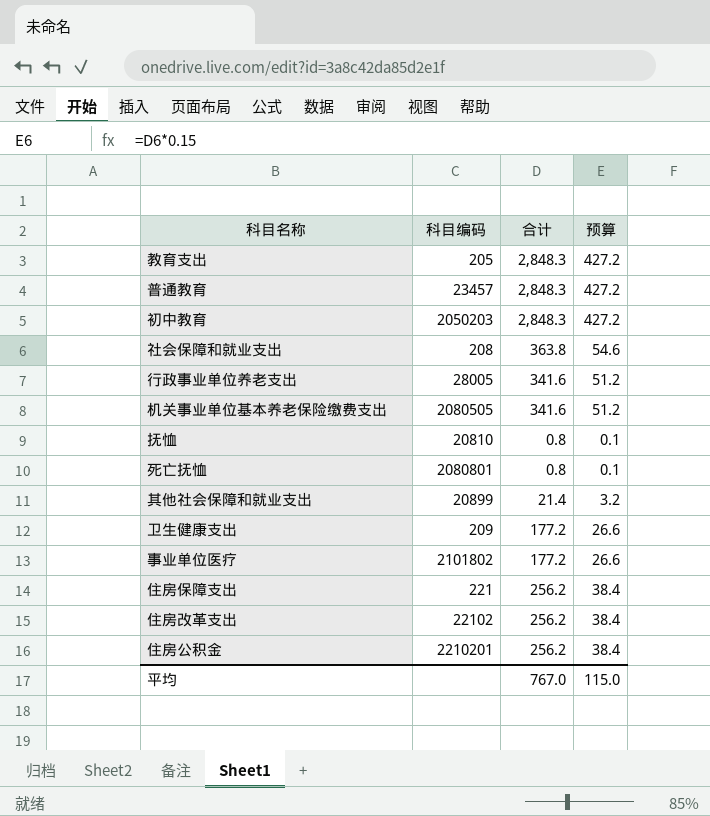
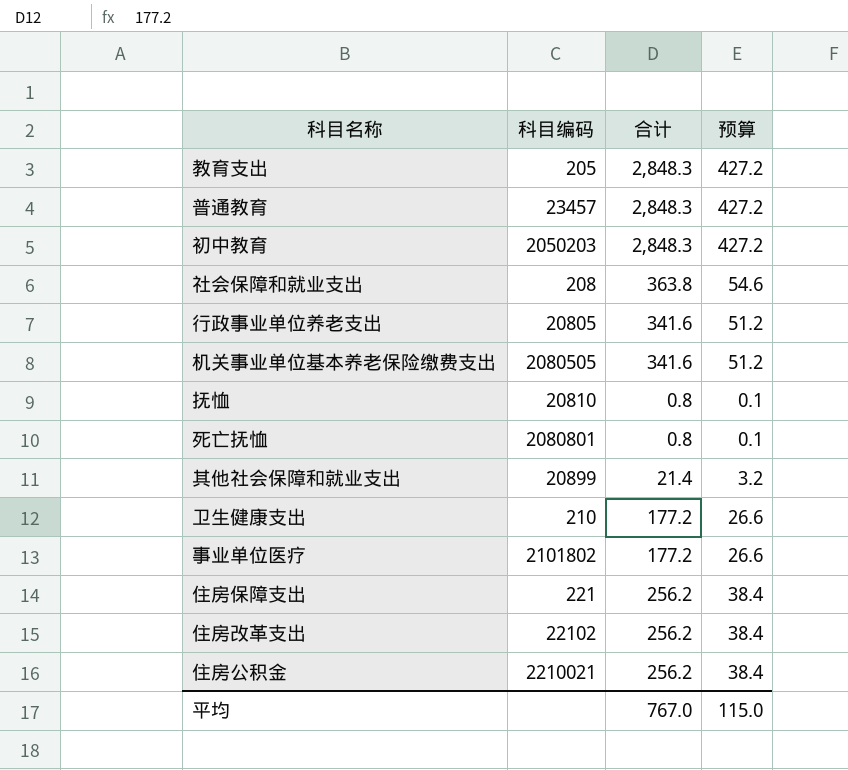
行政事业单位养老支出 | 科目编码: 28005 -> 20805
卫生健康支出 | 科目编码: 209 -> 210
住房公积金 | 科目编码: 2210201 -> 2210021

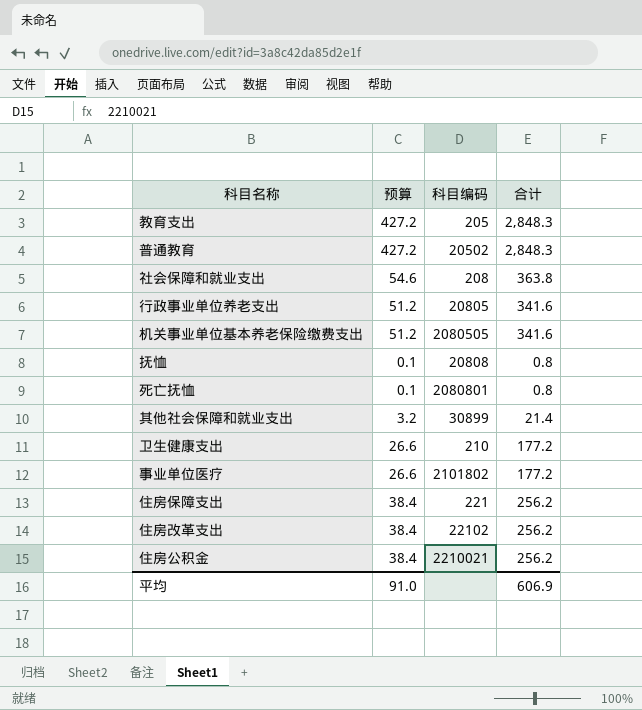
column 预算 | position: 4 -> 2
row 初中教育: 2050203 | 2,848.3 | 427.2 -> none
普通教育 | 科目编码: 23457 -> 20502
抚恤 | 科目编码: 20810 -> 20808
其他社会保障和就业支出 | 科目编码: 20899 -> 30899
平均 | 预算: 115.0 -> 91.0
平均 | 合计: 767.0 -> 606.9

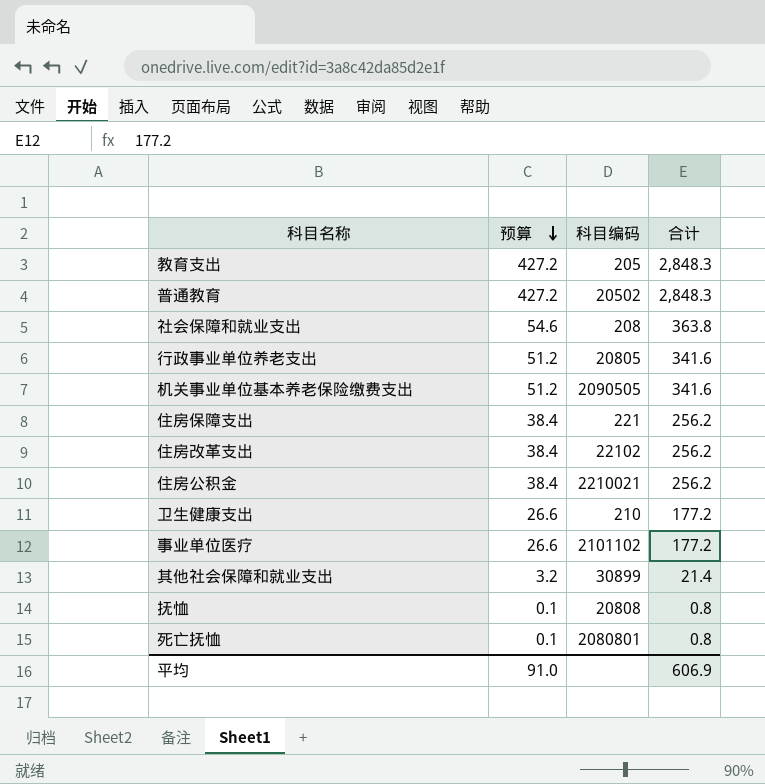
row order: none -> 预算 descending
机关事业单位基本养老保险缴费支出 | 科目编码: 2080505 -> 2090505
事业单位医疗 | 科目编码: 2101802 -> 2101102

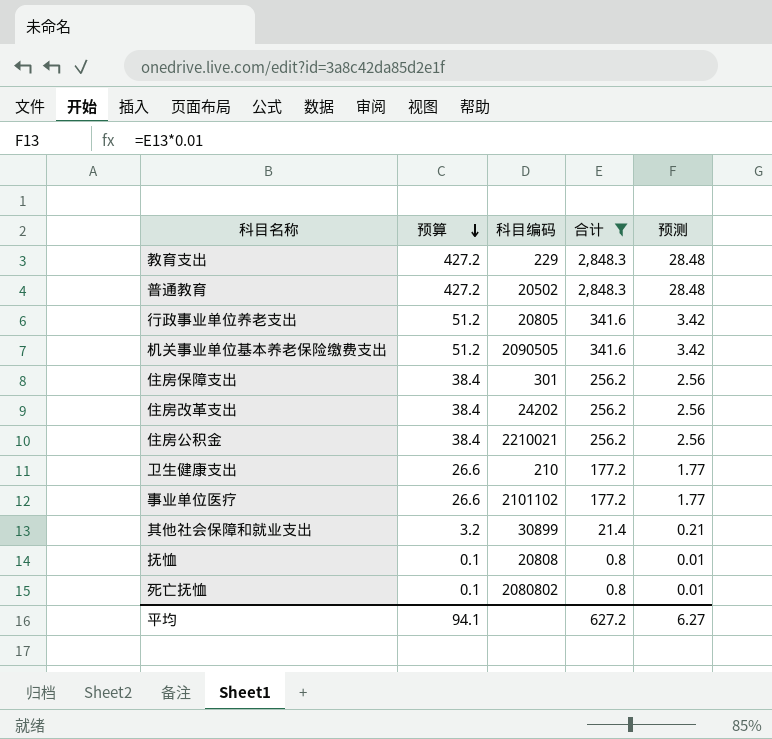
filter: none -> 合计 != 363.8
column 预测 | formula: none -> [合计] * 0.01
教育支出 | 科目编码: 205 -> 229
住房保障支出 | 科目编码: 221 -> 301
住房改革支出 | 科目编码: 22102 -> 24202
死亡抚恤 | 科目编码: 2080801 -> 2080802
平均 | 预算: 91.0 -> 94.1
平均 | 合计: 606.9 -> 627.2

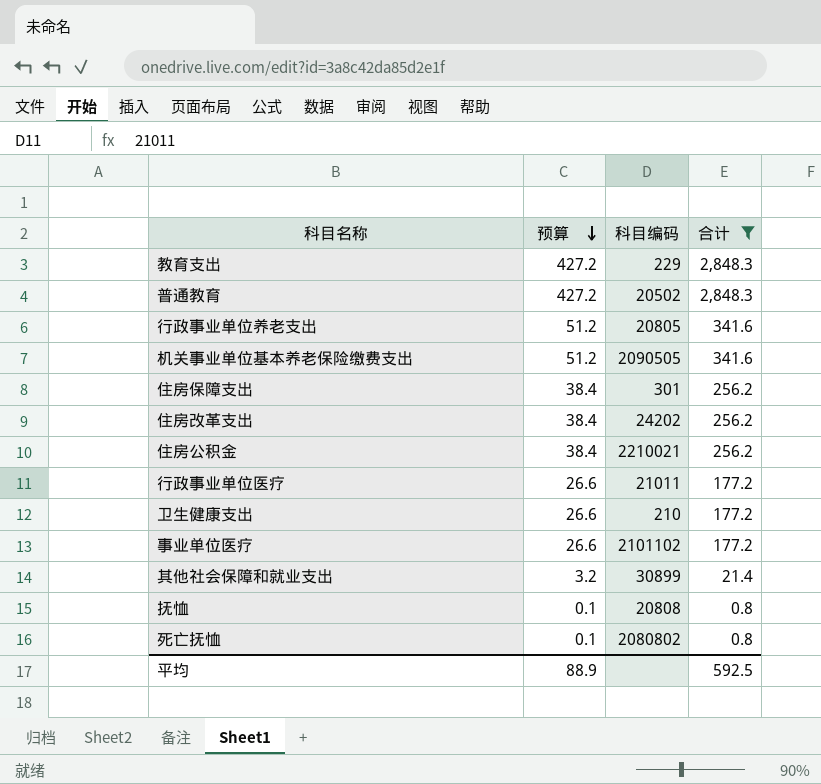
column 预测 | formula: [合计] * 0.01 -> none
row 行政事业单位医疗: none -> 26.6 | 21011 | 177.2
平均 | 预算: 94.1 -> 88.9
平均 | 合计: 627.2 -> 592.5

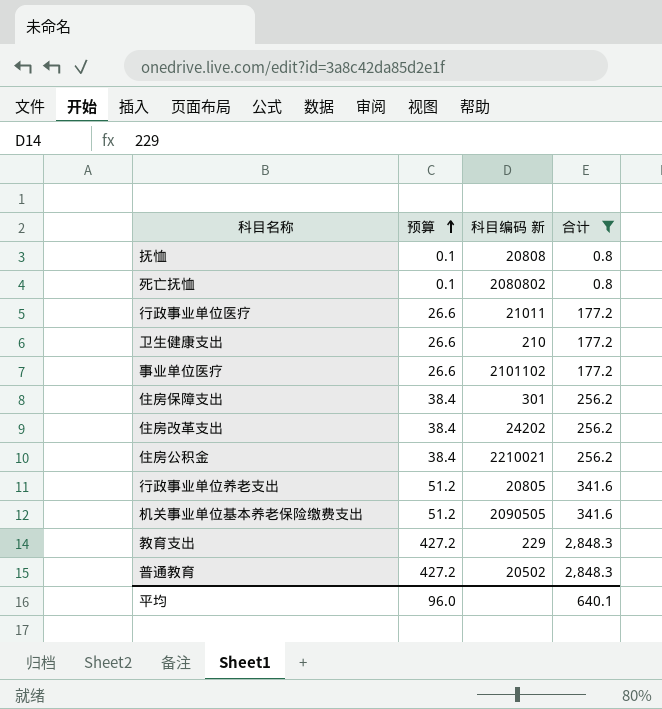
row order: 预算 descending -> 预算 ascending
column name: 科目编码 -> 科目编码 新
row 其他社会保障和就业支出: 3.2 | 30899 | 21.4 -> none
平均 | 预算: 88.9 -> 96.0
平均 | 合计: 592.5 -> 640.1

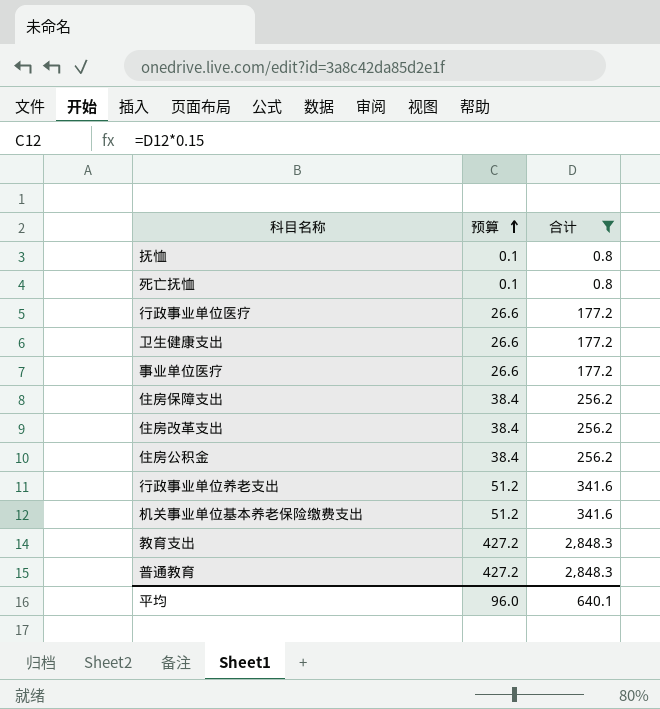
column 科目编码 新 | position: 3 -> none

